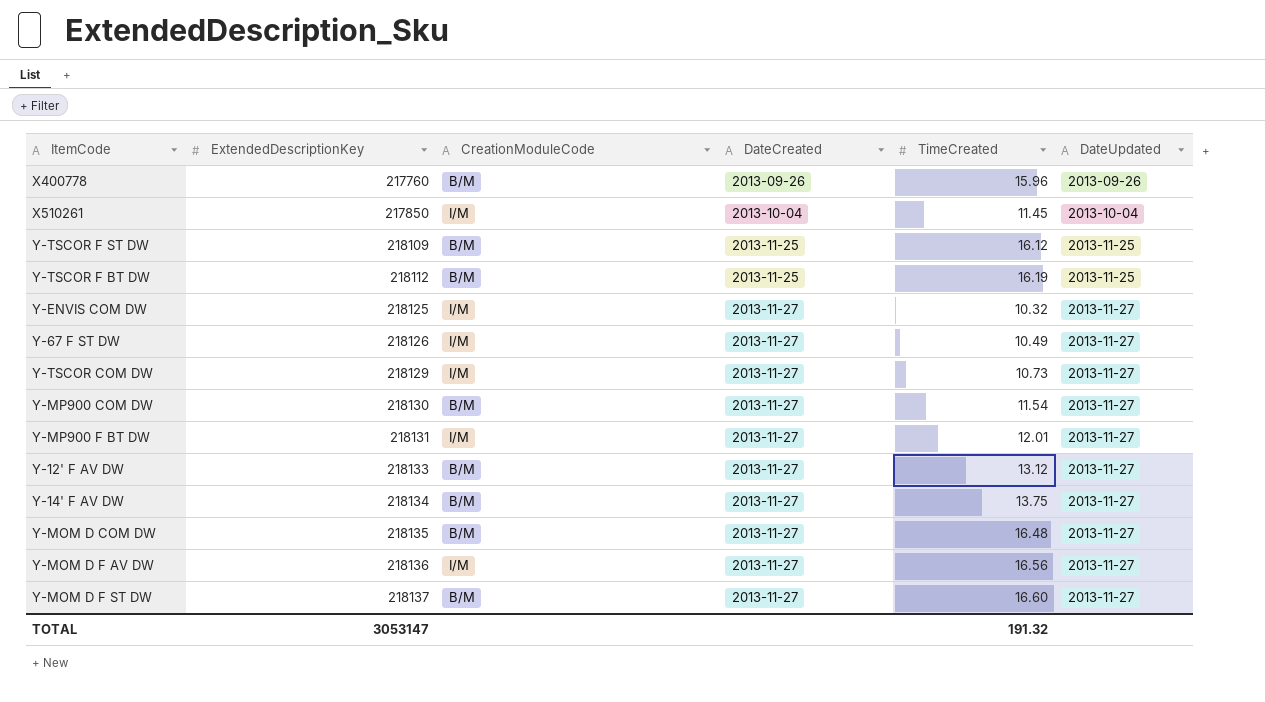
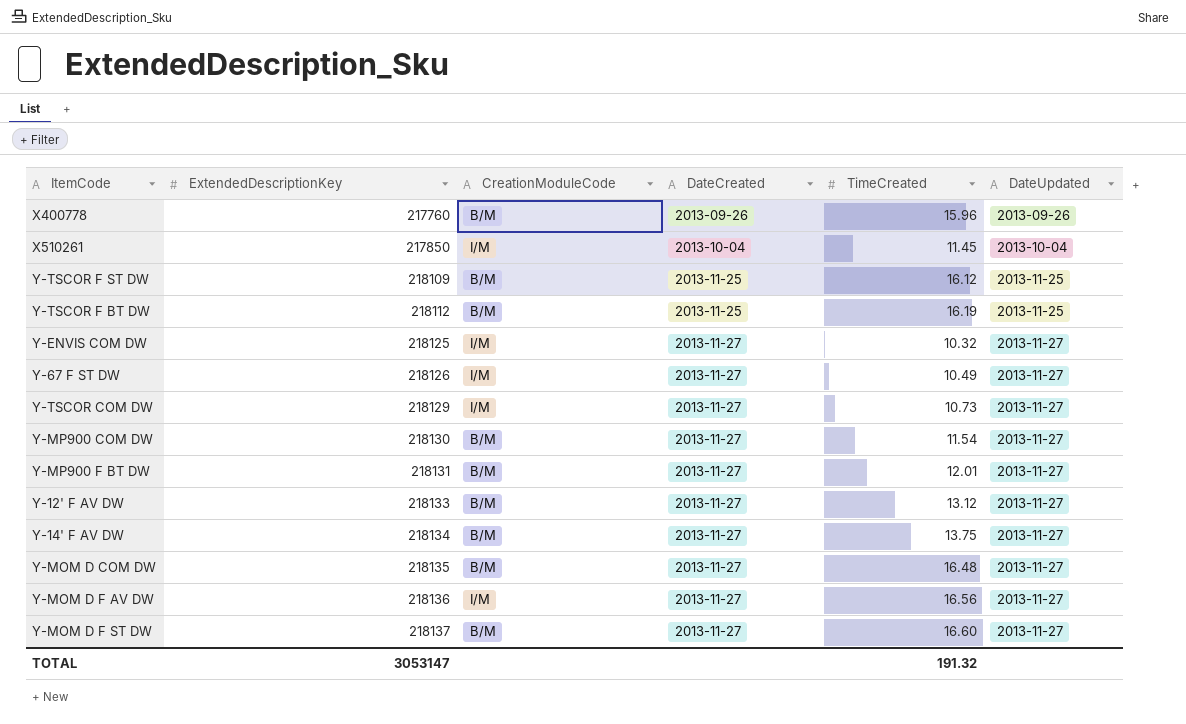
Y-MP900 F BT DW | CreationModuleCode: I/M -> B/M

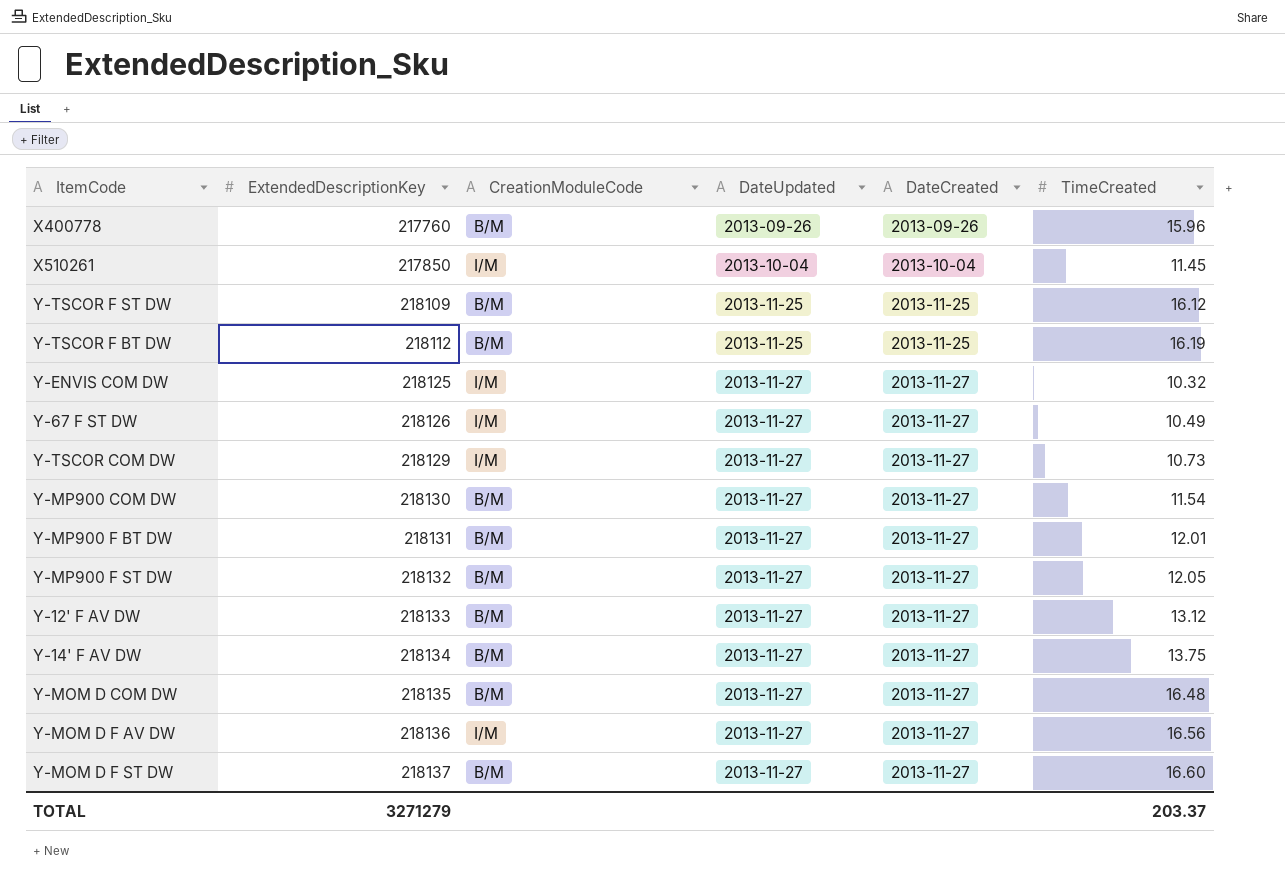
column DateUpdated | position: 6 -> 4
row Y-MP900 F ST DW: none -> 218132 | B/M | 2013-11-27 | 2013-11-27 | 12.05
TOTAL | ExtendedDescriptionKey: 3053147 -> 3271279
TOTAL | TimeCreated: 191.32 -> 203.37

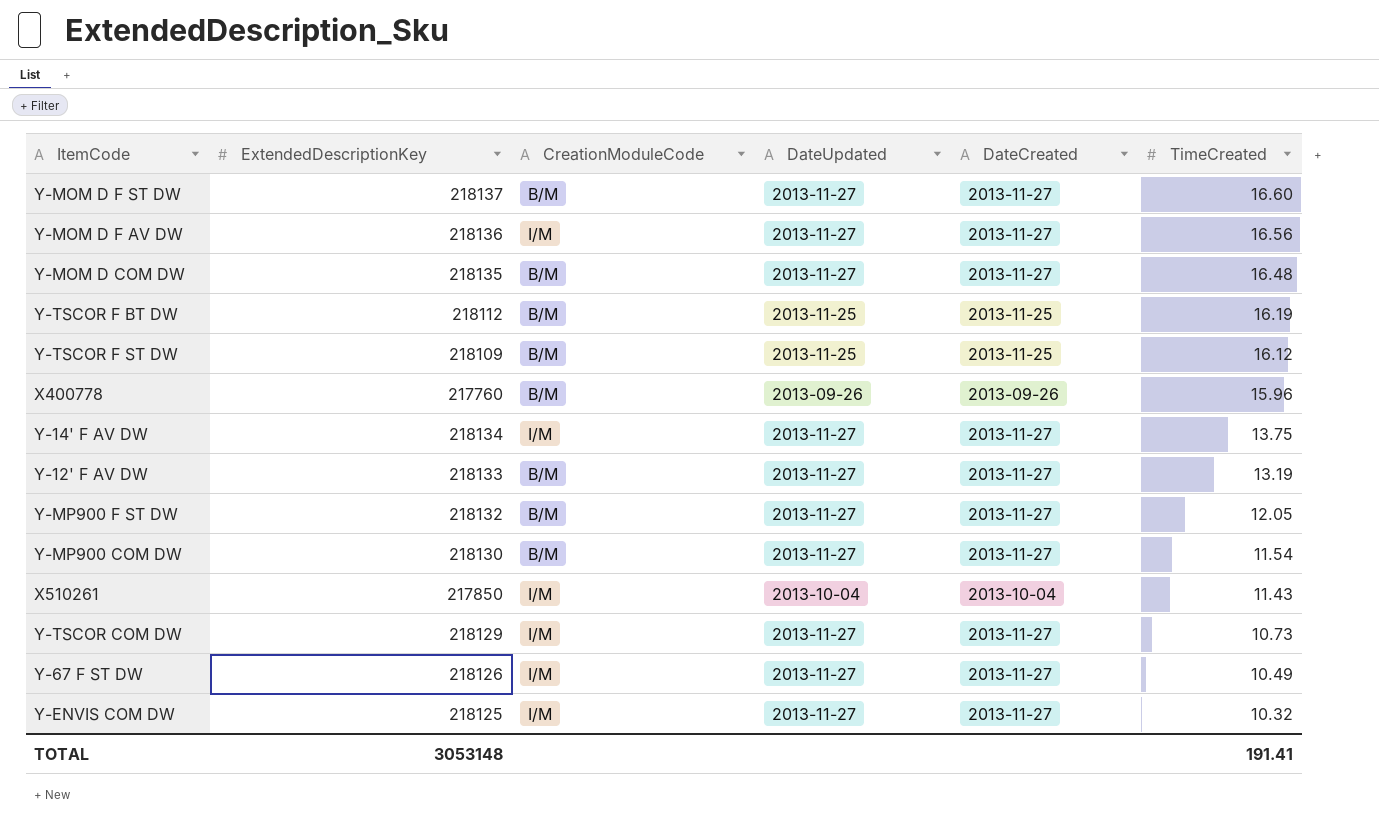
row order: ExtendedDescriptionKey ascending -> TimeCreated descending
row Y-MP900 F BT DW: 218131 | B/M | 2013-11-27 | 2013-11-27 | 12.01 -> none
Y-14' F AV DW | CreationModuleCode: B/M -> I/M
Y-12' F AV DW | TimeCreated: 13.12 -> 13.19
X510261 | TimeCreated: 11.45 -> 11.43
TOTAL | ExtendedDescriptionKey: 3271279 -> 3053148
TOTAL | TimeCreated: 203.37 -> 191.41

